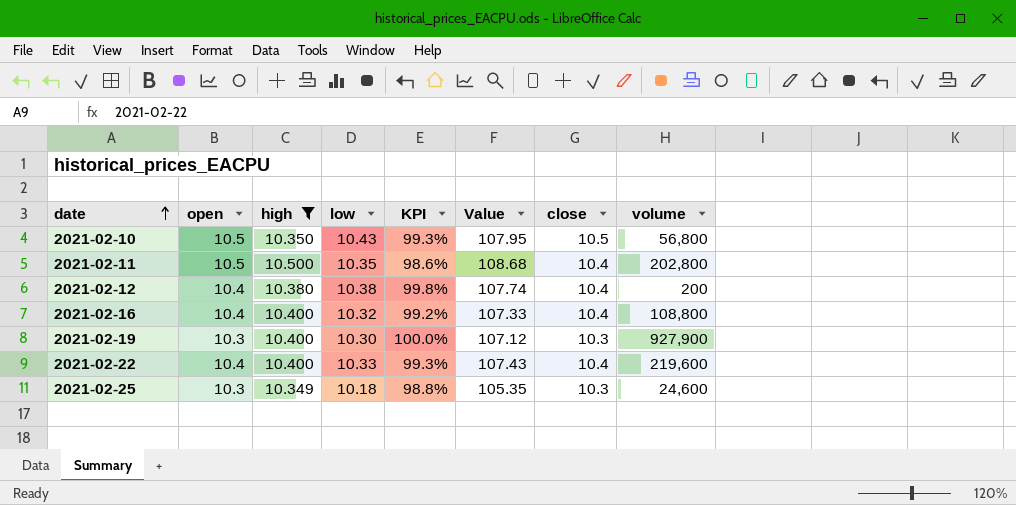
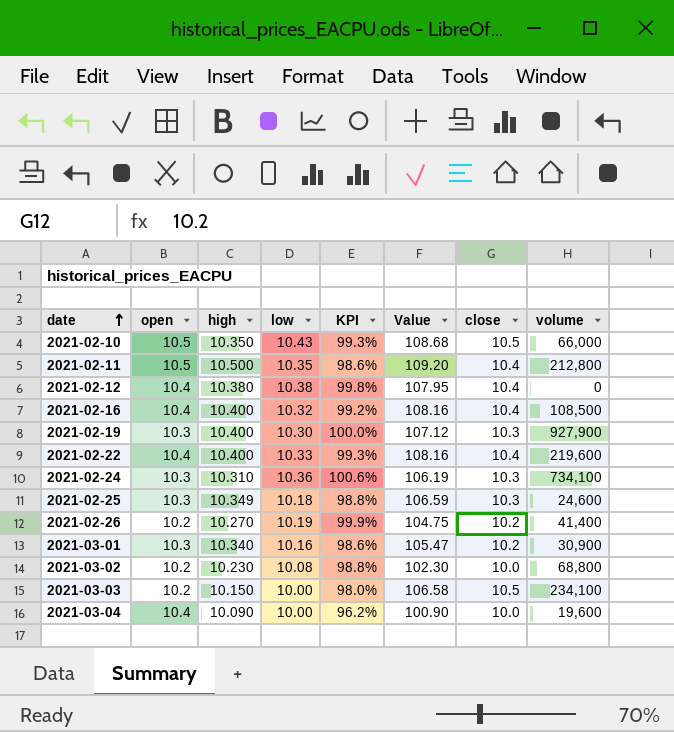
filter: high >= 10.349 -> none
column Value | formula: [high] * [low] -> [high] * [close]
2021-02-10 | volume: 56,800 -> 66,000
2021-02-11 | volume: 202,800 -> 212,800
2021-02-12 | volume: 200 -> 0
2021-02-16 | volume: 108,800 -> 108,500

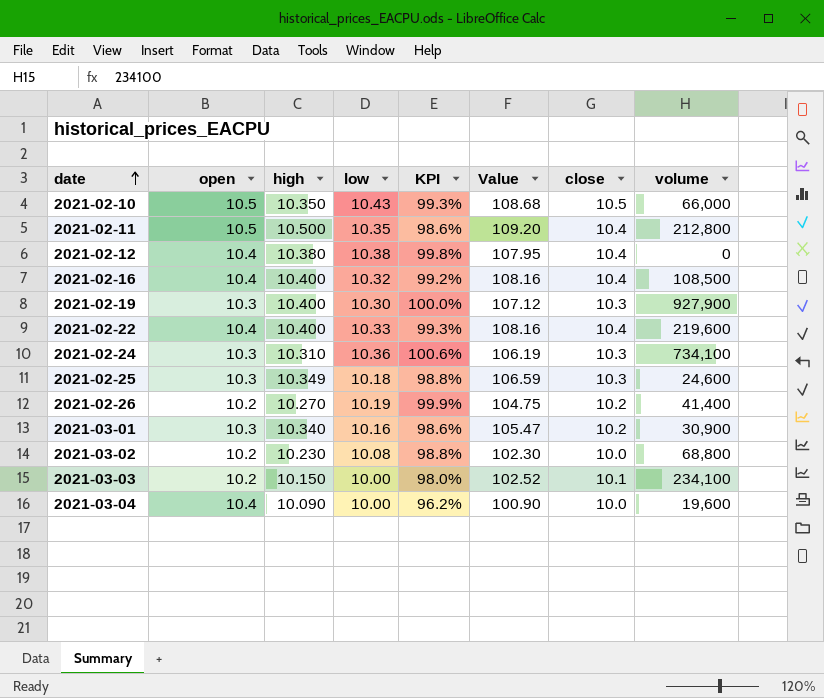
2021-03-03 | Value: 106.58 -> 102.52
2021-03-03 | close: 10.5 -> 10.1

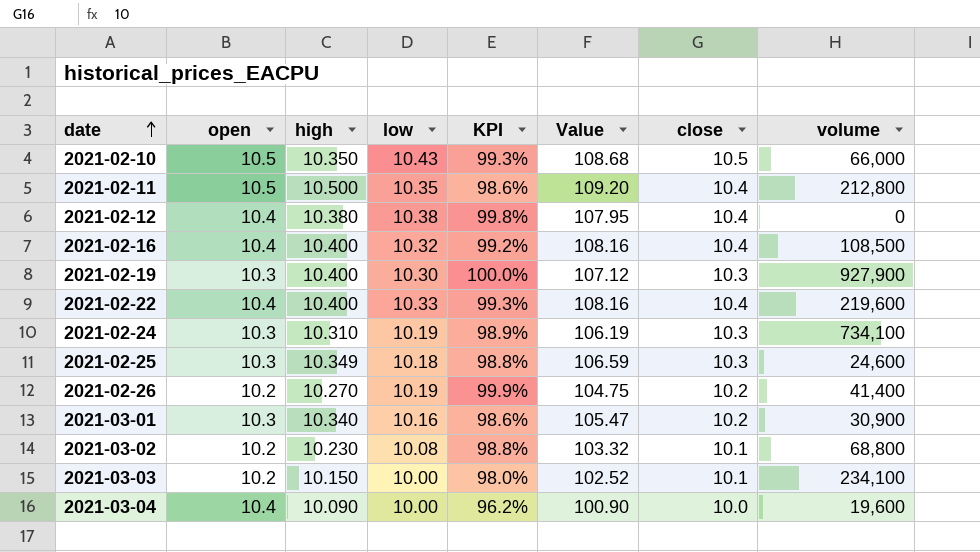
2021-02-24 | low: 10.36 -> 10.19
2021-02-24 | KPI: 100.6% -> 98.9%
2021-03-02 | Value: 102.30 -> 103.32
2021-03-02 | close: 10.0 -> 10.1

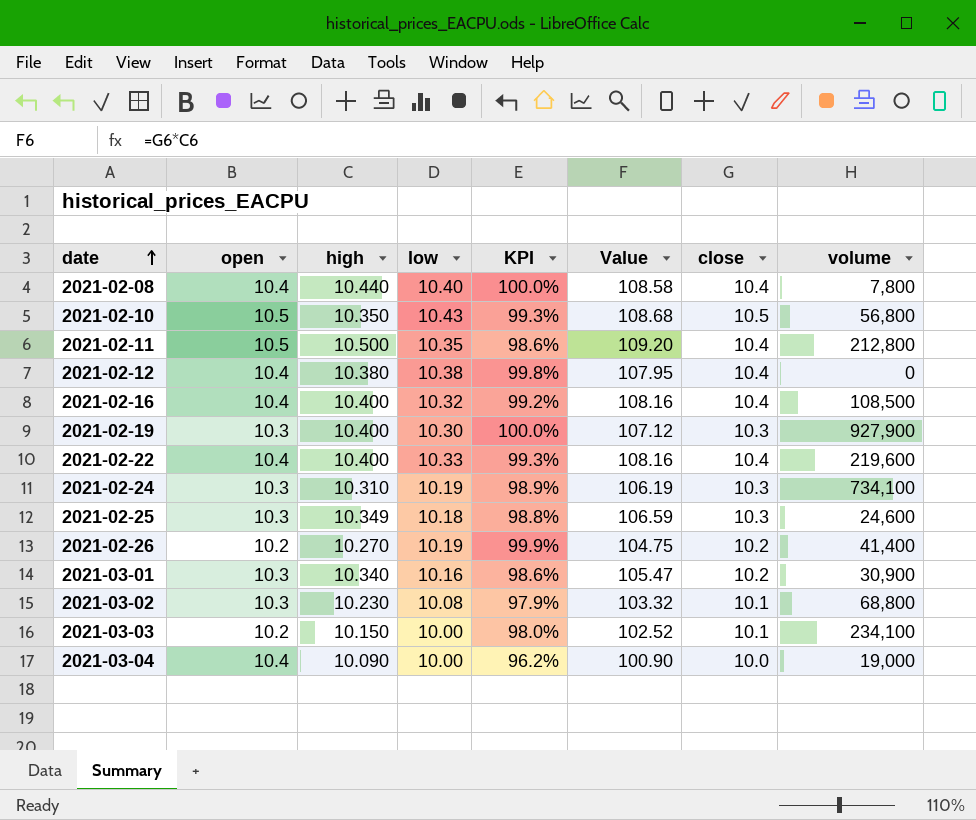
row 2021-02-08: none -> 10.4 | 10.440 | 10.40 | 100.0% | 108.58 | 10.4 | 7,800
2021-02-10 | volume: 66,000 -> 56,800
2021-03-02 | open: 10.2 -> 10.3
2021-03-02 | KPI: 98.8% -> 97.9%
2021-03-04 | volume: 19,600 -> 19,000

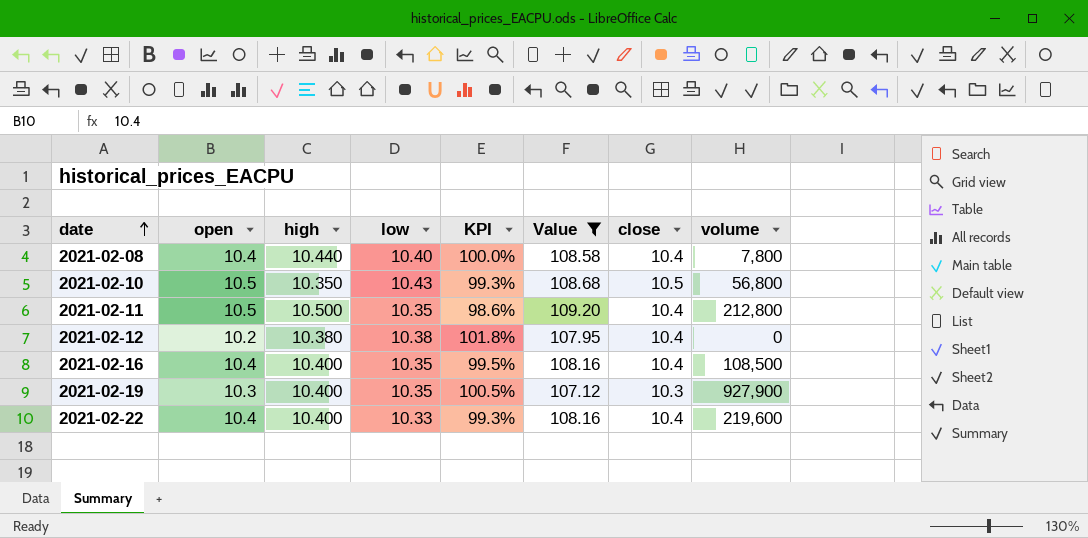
filter: none -> Value >= 107.12
2021-02-12 | open: 10.4 -> 10.2
2021-02-12 | KPI: 99.8% -> 101.8%
2021-02-16 | low: 10.32 -> 10.35
2021-02-16 | KPI: 99.2% -> 99.5%
2021-02-19 | low: 10.30 -> 10.35
2021-02-19 | KPI: 100.0% -> 100.5%

